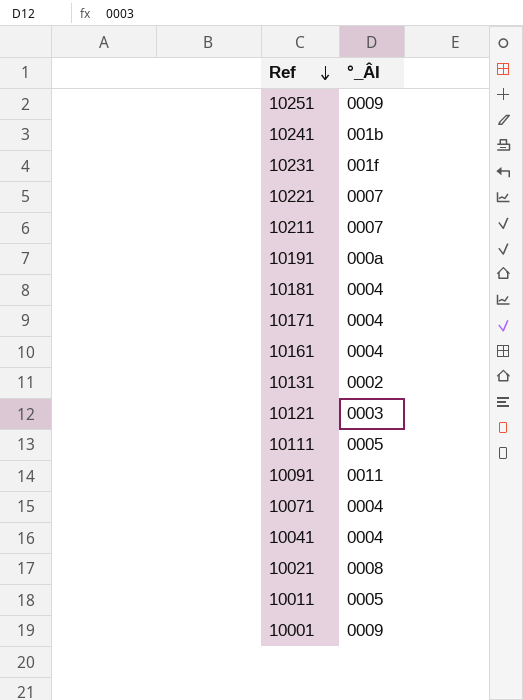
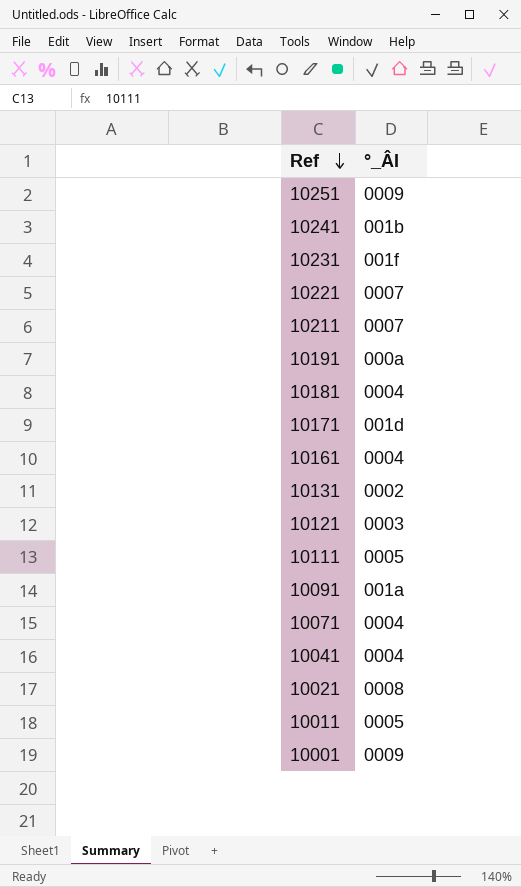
10171 | °_ÂI: 0004 -> 001d
10091 | °_ÂI: 0011 -> 001a

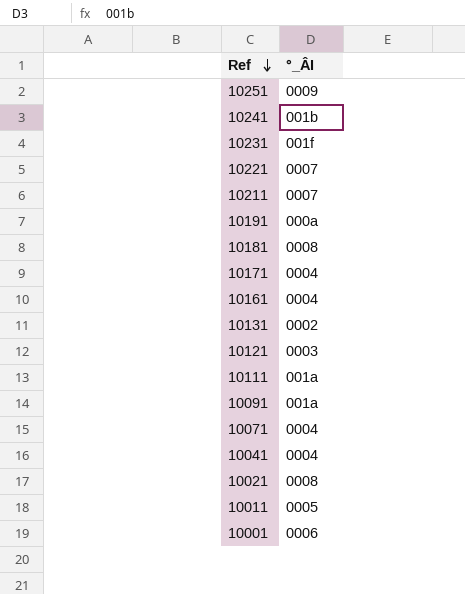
10181 | °_ÂI: 0004 -> 0008
10171 | °_ÂI: 001d -> 0004
10111 | °_ÂI: 0005 -> 001a
10001 | °_ÂI: 0009 -> 0006

